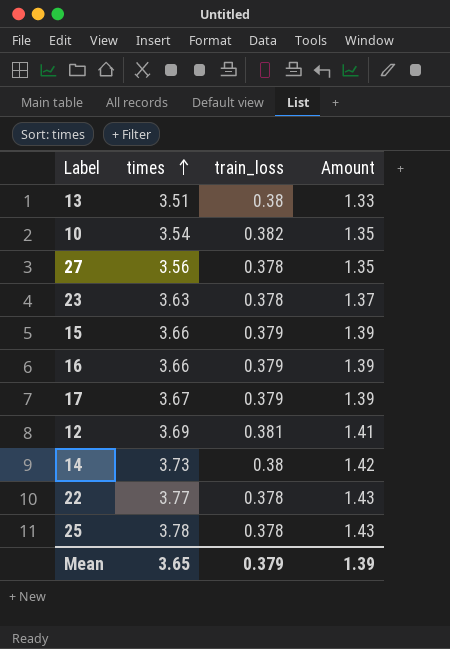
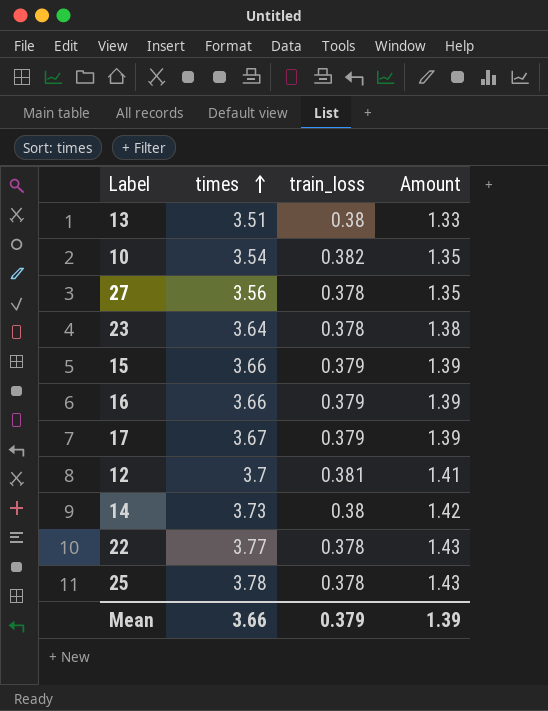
23 | times: 3.63 -> 3.64
23 | Amount: 1.37 -> 1.38
12 | times: 3.69 -> 3.7
Mean | times: 3.65 -> 3.66

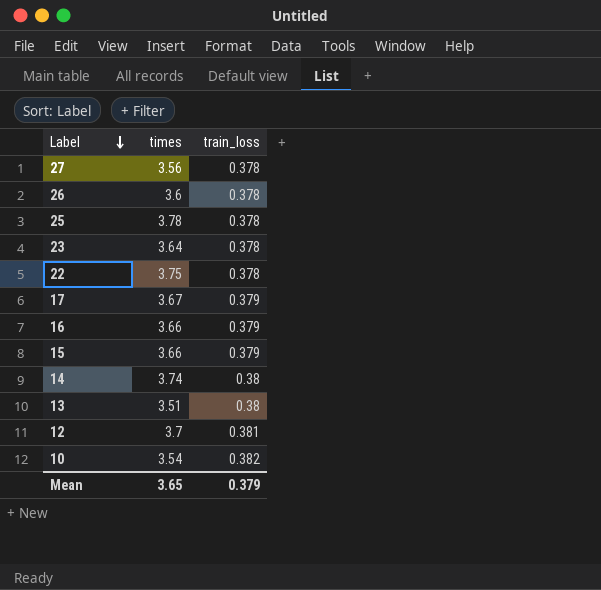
row order: times ascending -> Label descending
column Amount | formula: [times] * [train_loss] -> none
row 26: none -> 3.6 | 0.378
22 | times: 3.77 -> 3.75
14 | times: 3.73 -> 3.74
Mean | times: 3.66 -> 3.65

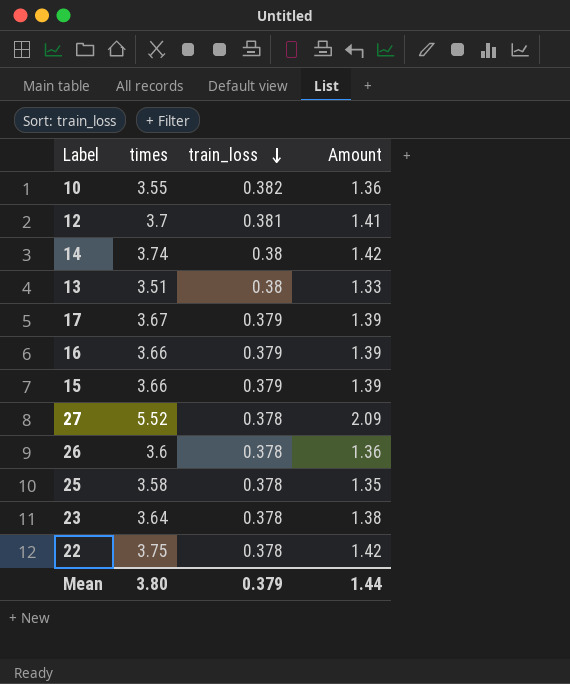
row order: Label descending -> train_loss descending
column Amount | formula: none -> [times] * [train_loss]
10 | times: 3.54 -> 3.55
27 | times: 3.56 -> 5.52
25 | times: 3.78 -> 3.58
Mean | times: 3.65 -> 3.80

